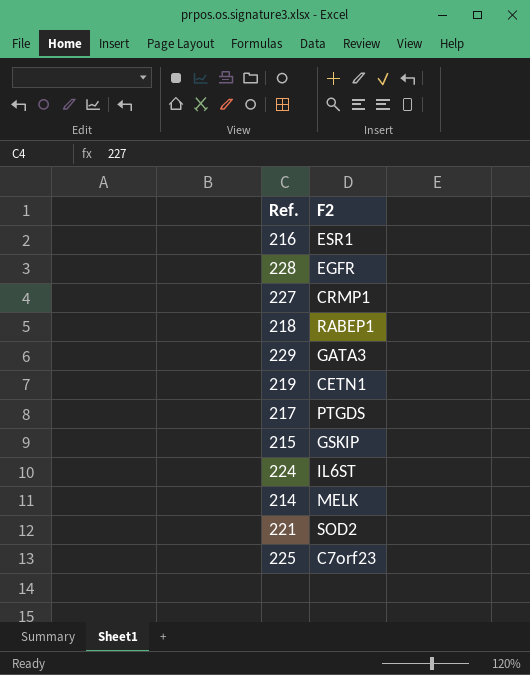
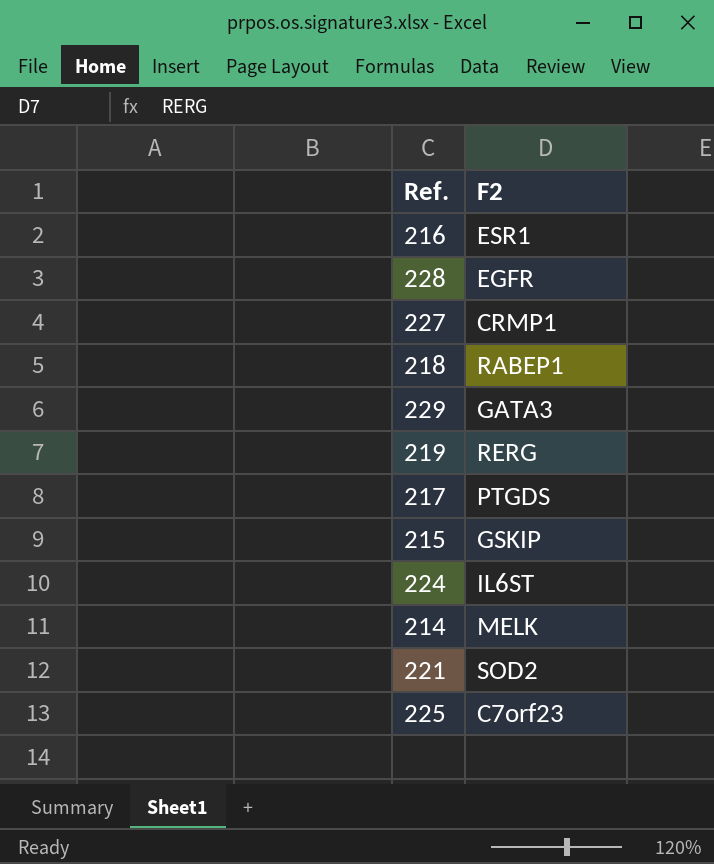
219 | F2: CETN1 -> RERG

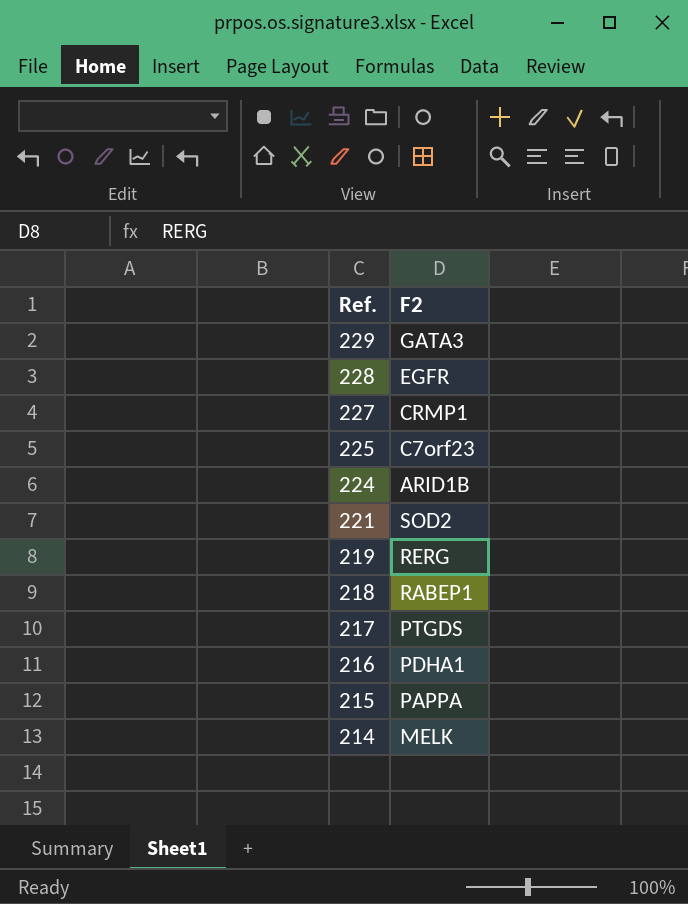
row order: none -> Ref. descending
224 | F2: IL6ST -> ARID1B
216 | F2: ESR1 -> PDHA1
215 | F2: GSKIP -> PAPPA

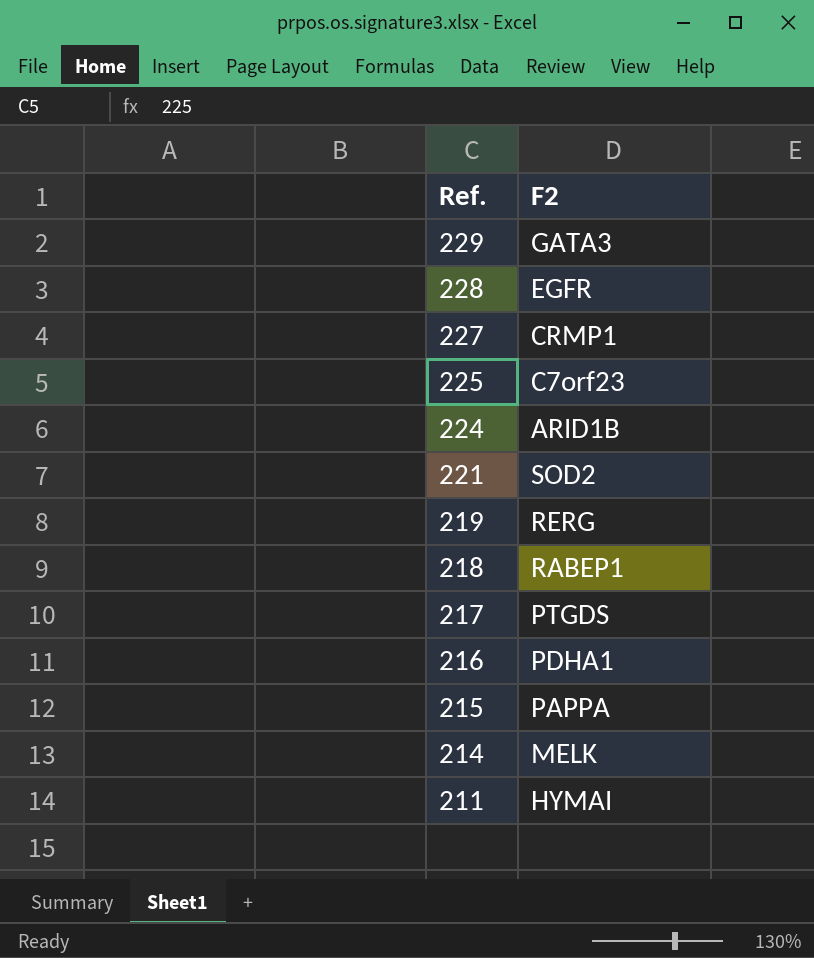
row 211: none -> HYMAI

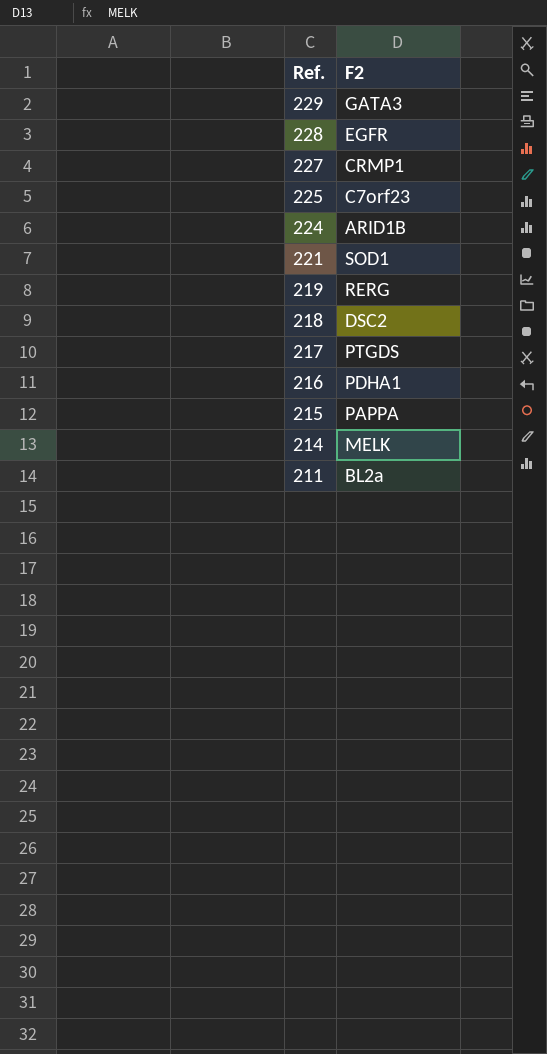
221 | F2: SOD2 -> SOD1
218 | F2: RABEP1 -> DSC2
211 | F2: HYMAI -> BL2a

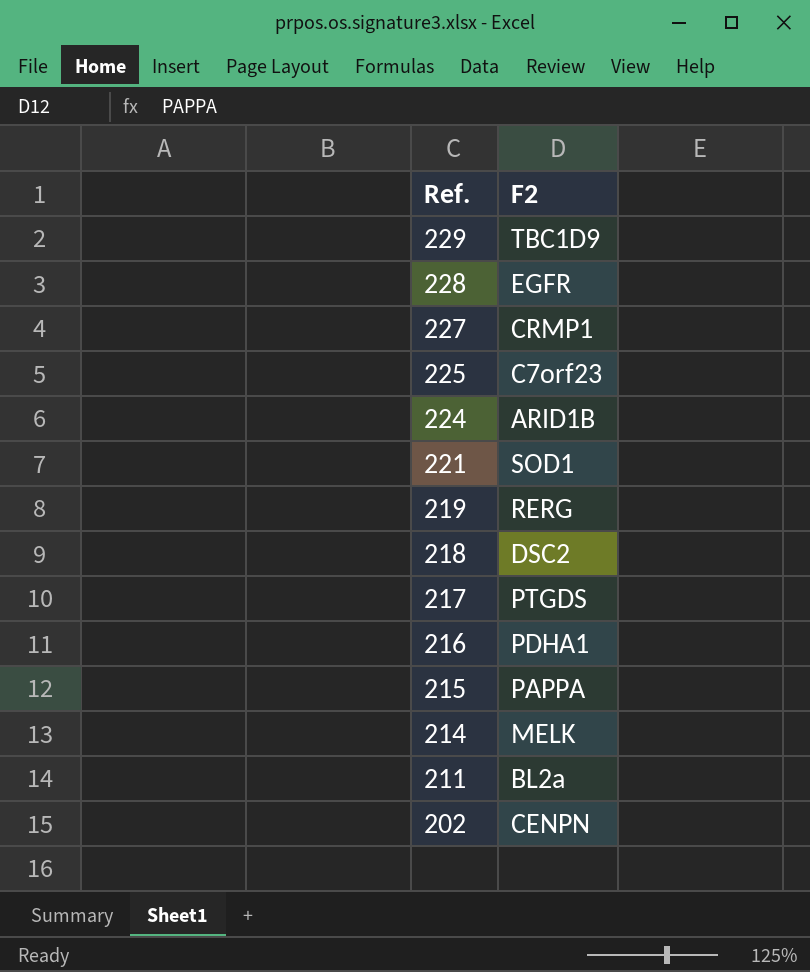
229 | F2: GATA3 -> TBC1D9
row 202: none -> CENPN

